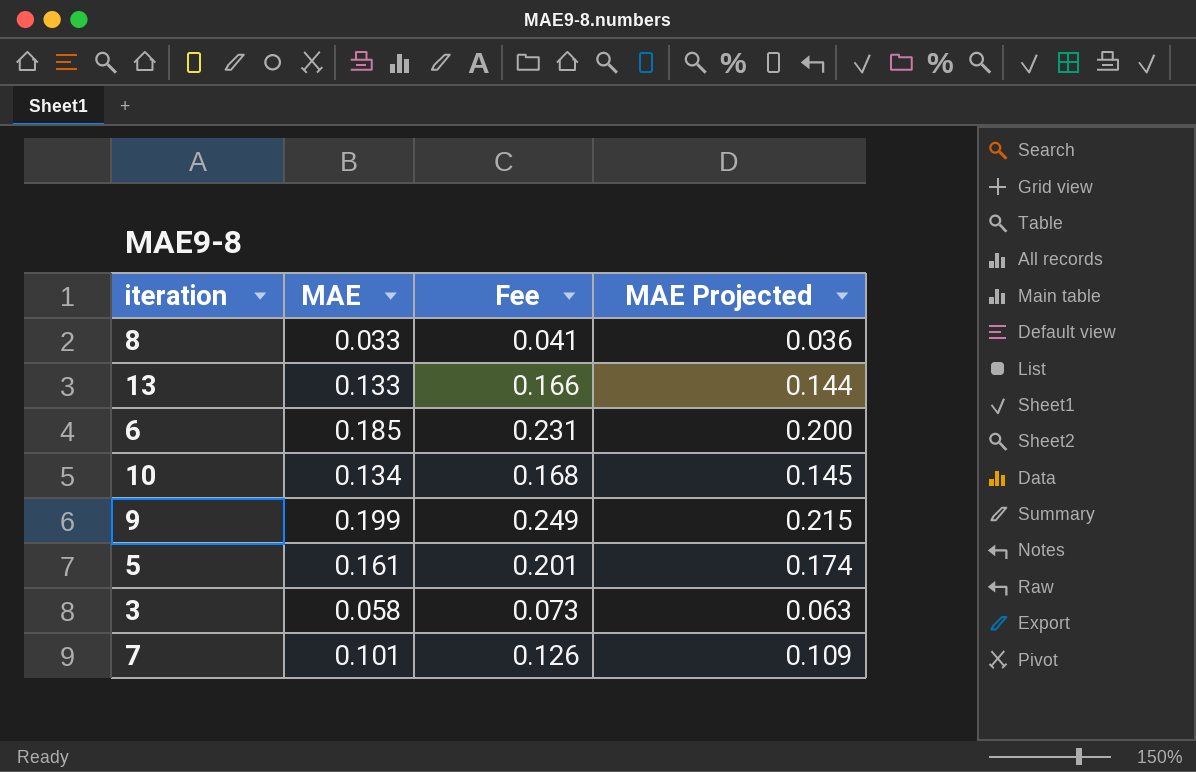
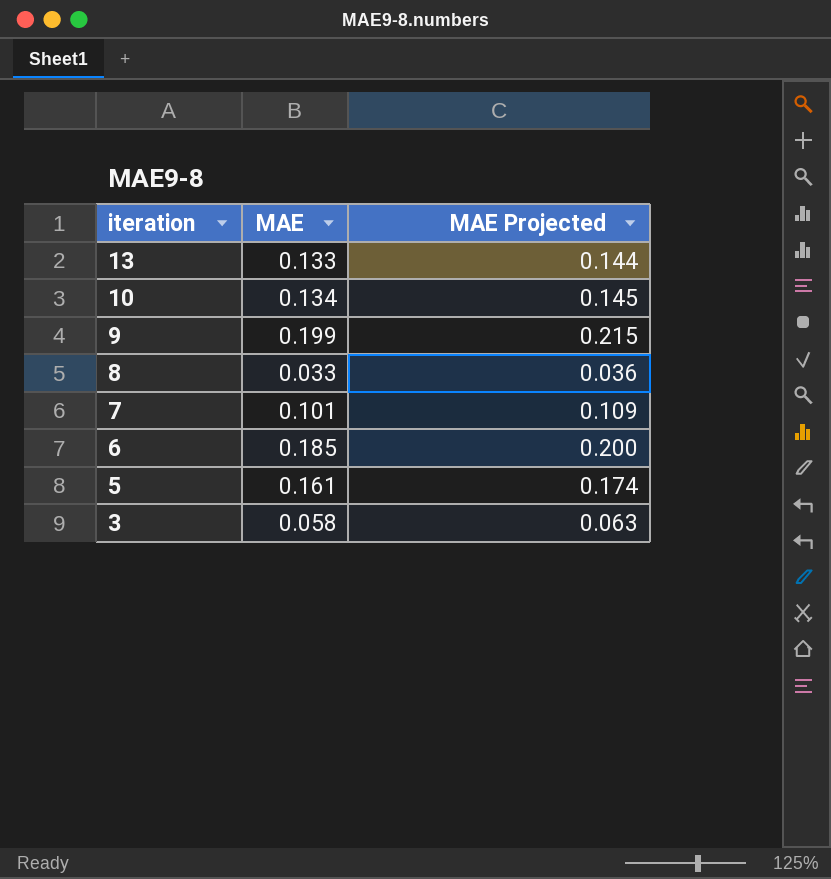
row order: none -> iteration descending
column Fee | formula: [MAE] * 1.25 -> none

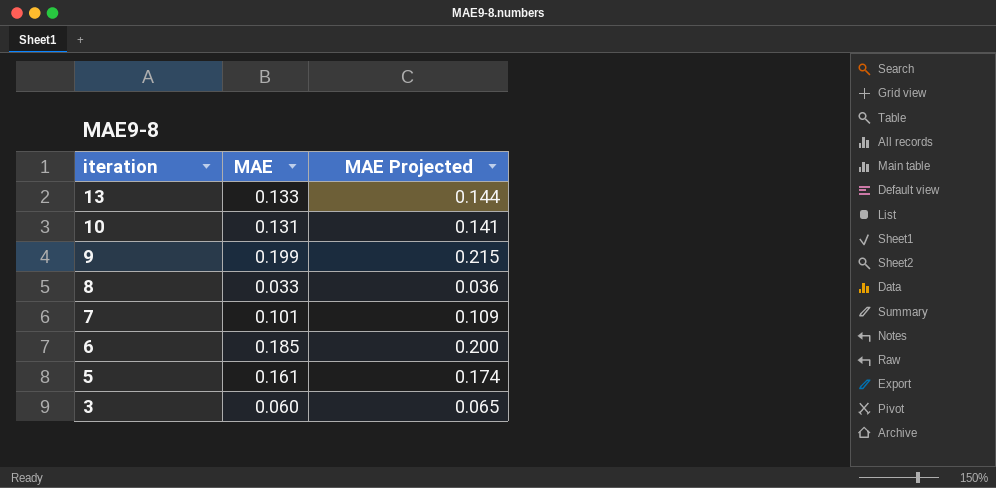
10 | MAE: 0.134 -> 0.131
10 | MAE Projected: 0.145 -> 0.141
3 | MAE: 0.058 -> 0.060
3 | MAE Projected: 0.063 -> 0.065

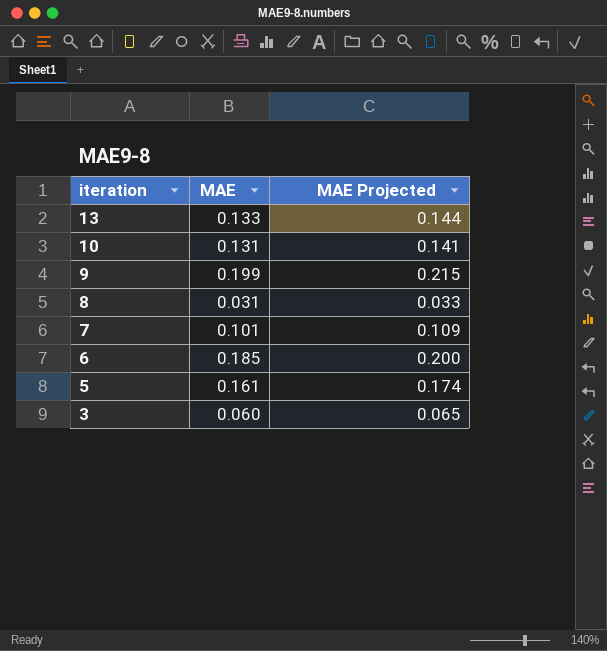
8 | MAE: 0.033 -> 0.031
8 | MAE Projected: 0.036 -> 0.033

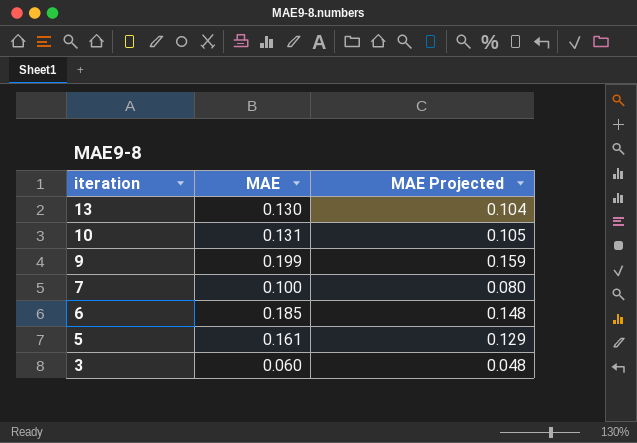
column MAE Projected | formula: [MAE] * 1.08 -> [MAE] * 0.8
row 8: 0.031 | 0.033 -> none
13 | MAE: 0.133 -> 0.130
7 | MAE: 0.101 -> 0.100

